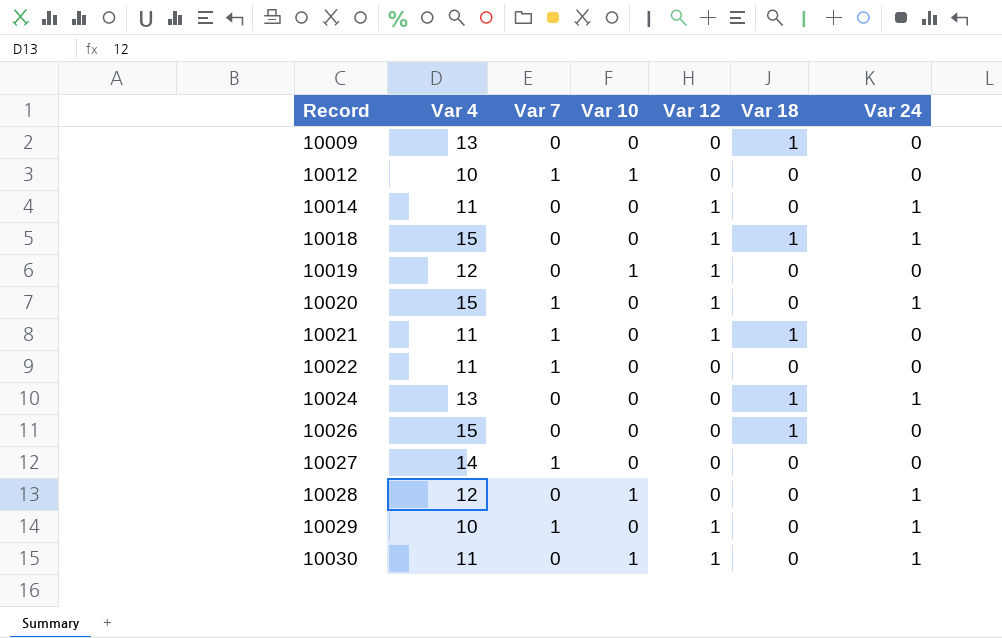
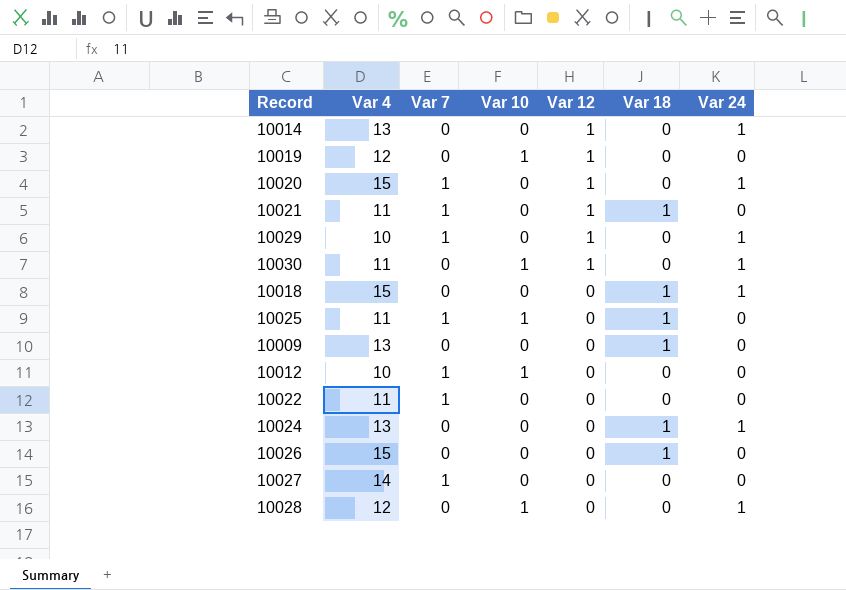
row order: Record ascending -> Var 12 descending
10014 | Var 4: 11 -> 13
10018 | Var 12: 1 -> 0
row 10025: none -> 11 | 1 | 1 | 0 | 1 | 0

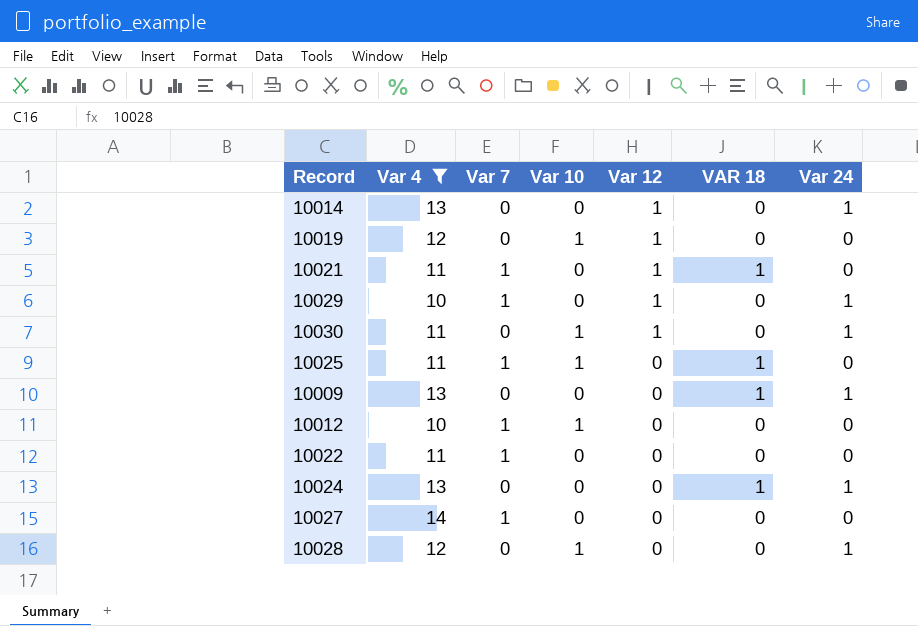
filter: none -> Var 4 != 15
column name: Var 18 -> VAR 18
10009 | Var 24: 0 -> 1

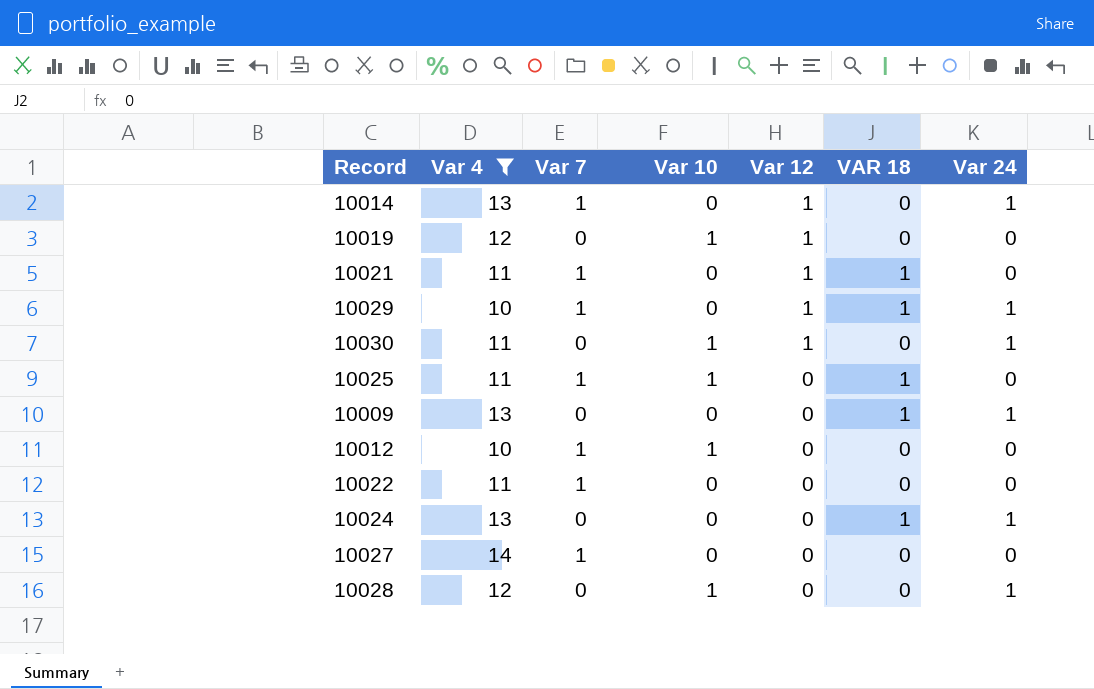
10014 | Var 7: 0 -> 1
10029 | VAR 18: 0 -> 1

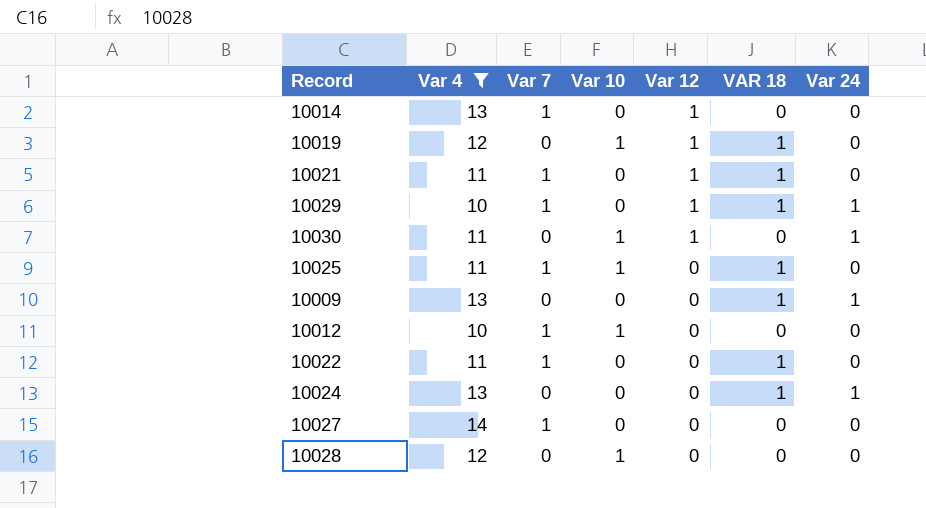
10014 | Var 24: 1 -> 0
10019 | VAR 18: 0 -> 1
10022 | VAR 18: 0 -> 1
10028 | Var 24: 1 -> 0

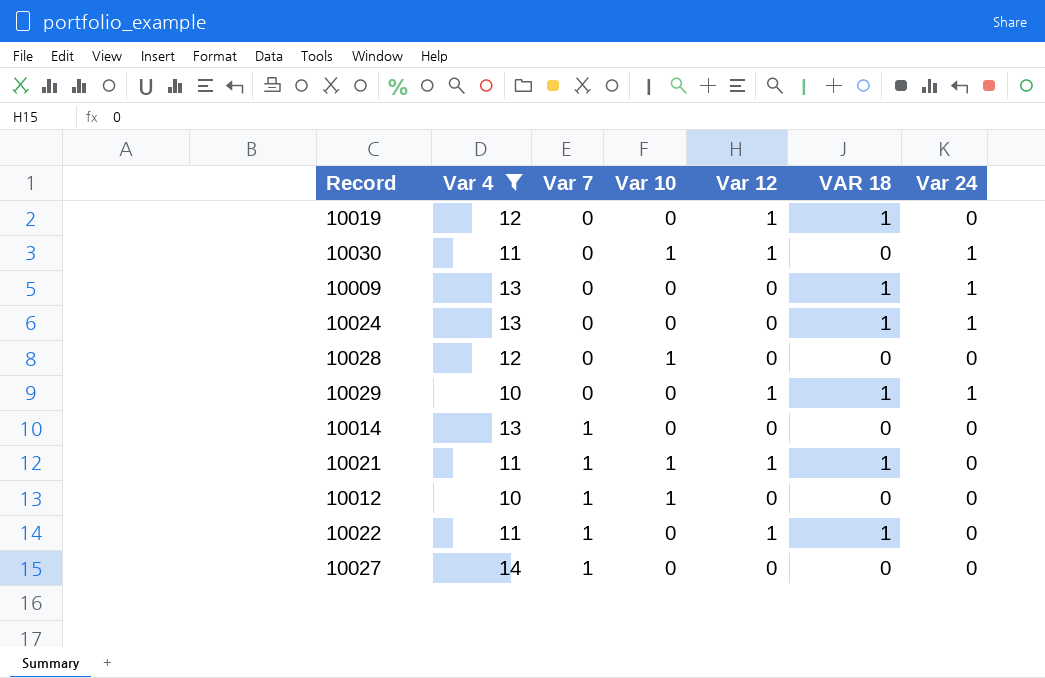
row order: Var 12 descending -> Var 7 ascending
row 10025: 11 | 1 | 1 | 0 | 1 | 0 -> none
10019 | Var 10: 1 -> 0
10029 | Var 7: 1 -> 0
10014 | Var 12: 1 -> 0
10021 | Var 10: 0 -> 1
10022 | Var 12: 0 -> 1

